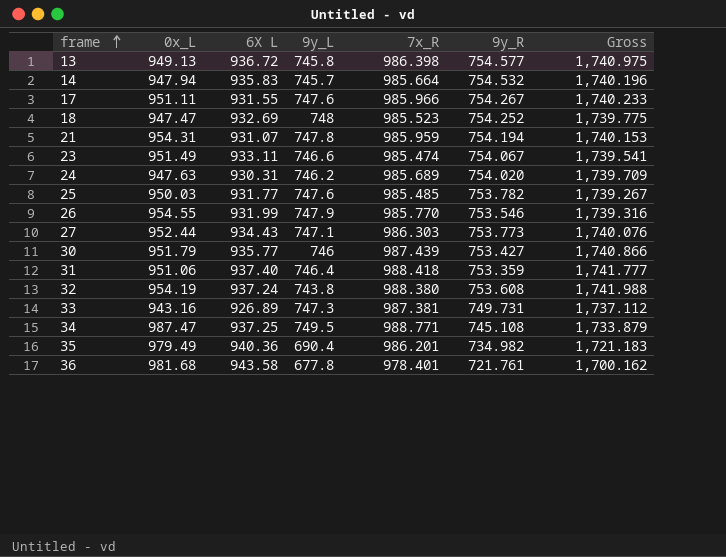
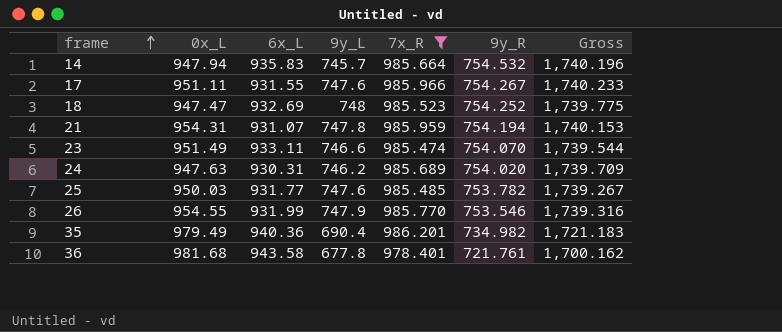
filter: none -> 7x_R <= 986.201
column name: 6X L -> 6x_L
23 | 9y_R: 754.067 -> 754.070
23 | Gross: 1,739.541 -> 1,739.544

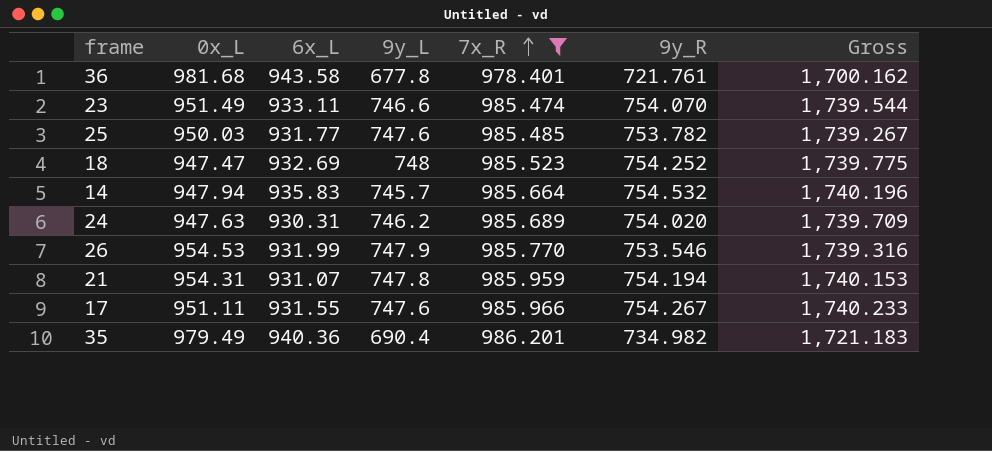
row order: frame ascending -> 7x_R ascending
26 | 0x_L: 954.55 -> 954.53

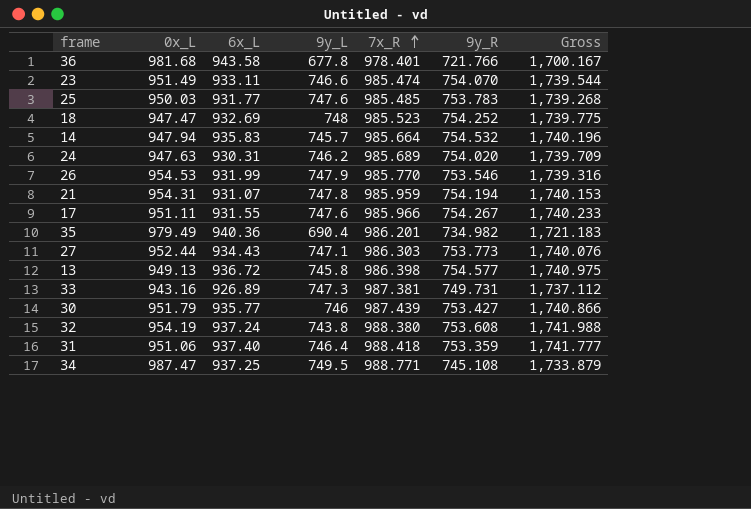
filter: 7x_R <= 986.201 -> none
36 | 9y_R: 721.761 -> 721.766
36 | Gross: 1,700.162 -> 1,700.167
25 | 9y_R: 753.782 -> 753.783
25 | Gross: 1,739.267 -> 1,739.268

